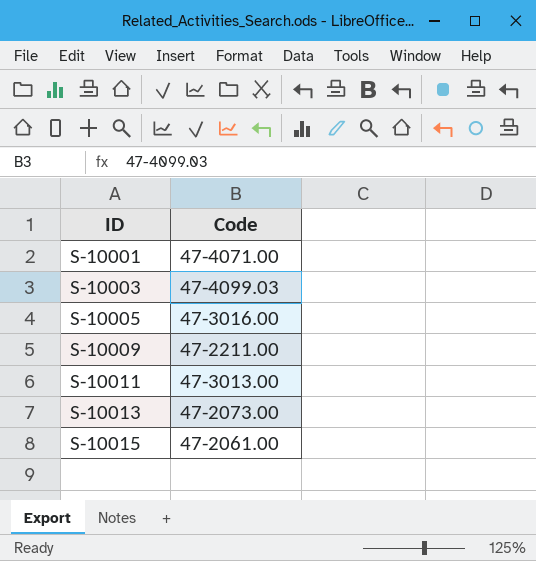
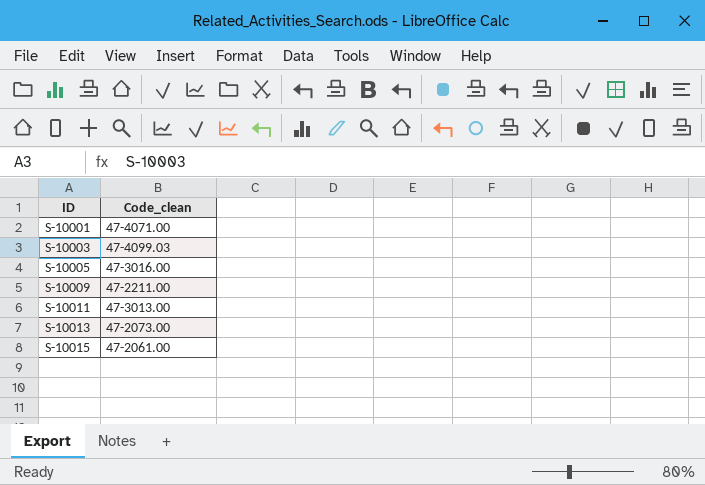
column name: Code -> Code_clean

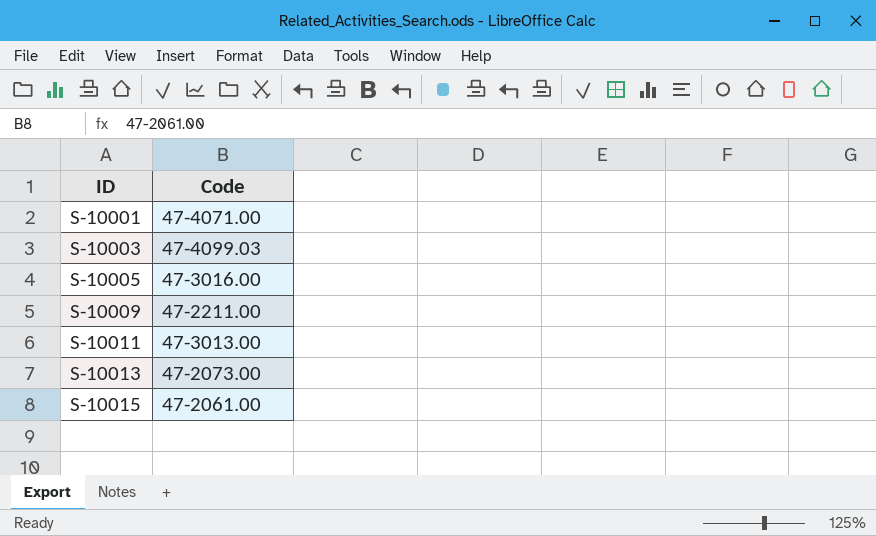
column name: Code_clean -> Code

